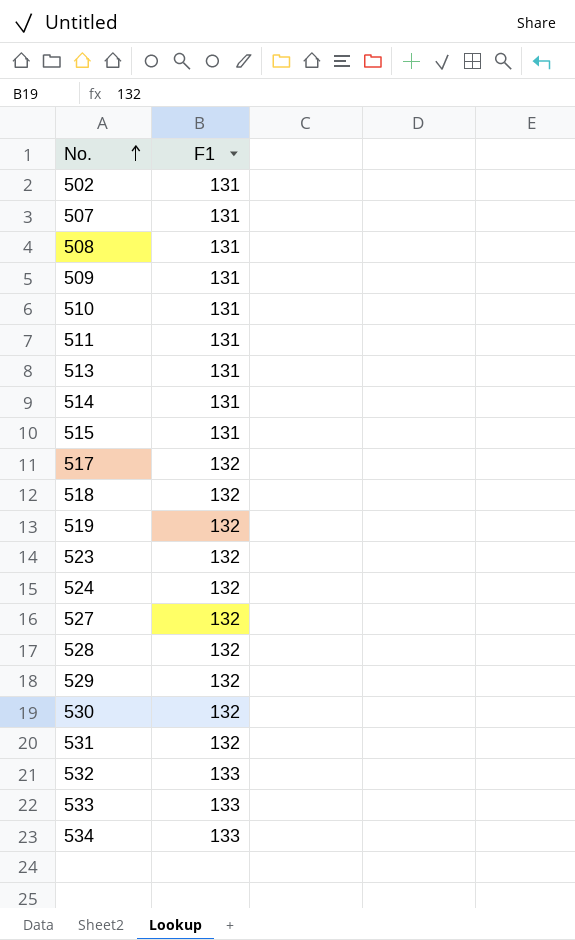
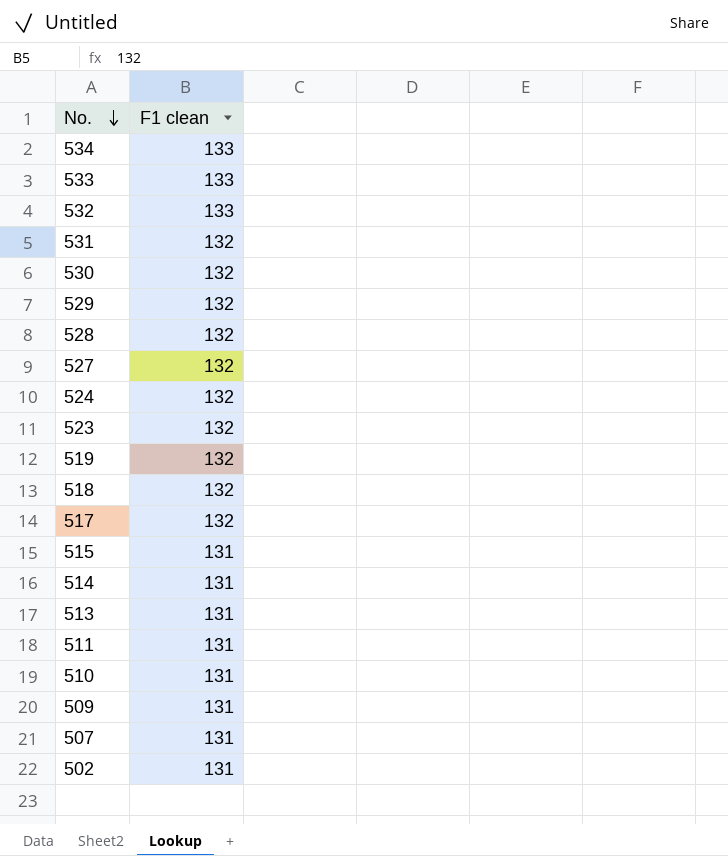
row order: No. ascending -> No. descending
column name: F1 -> F1 clean
row 508: 131 -> none

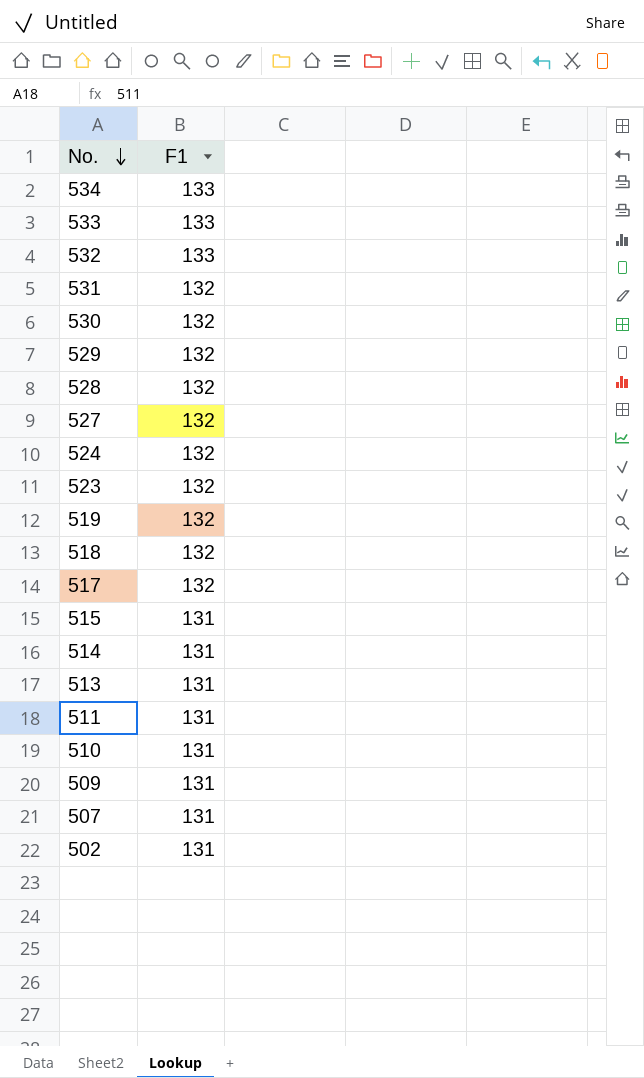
column name: F1 clean -> F1

